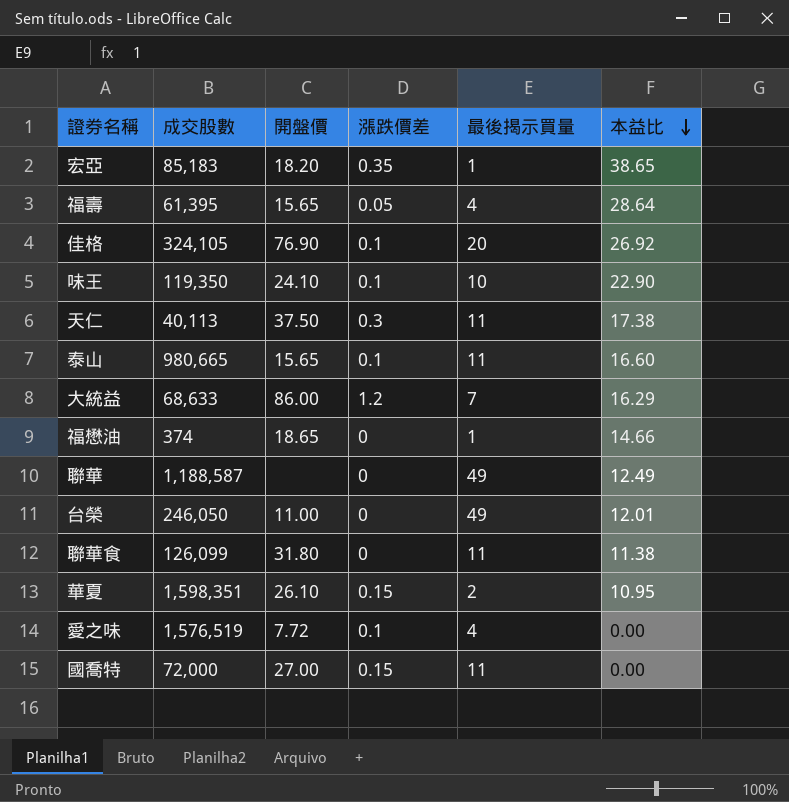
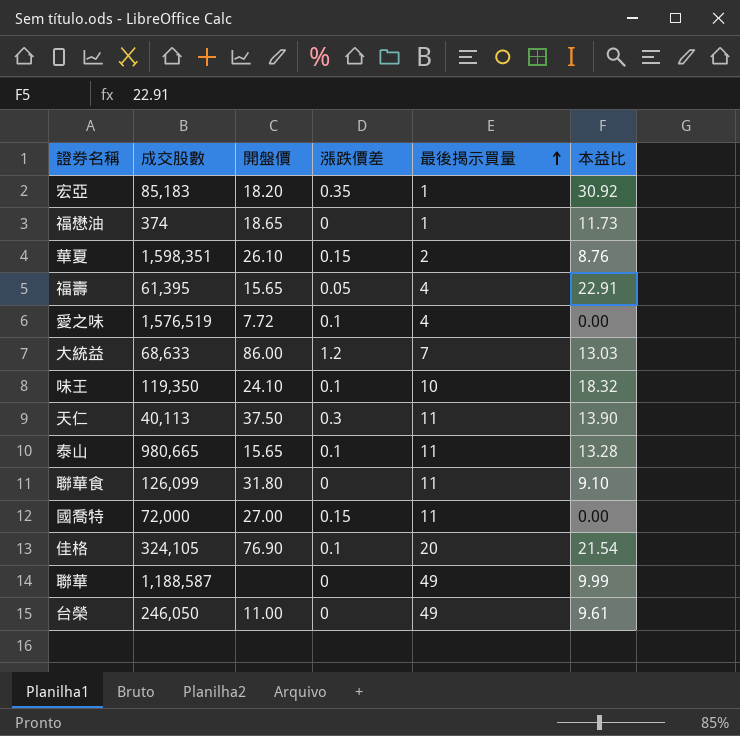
row order: 本益比 descending -> 最後揭示買量 ascending
宏亞 | 本益比: 38.65 -> 30.92
福懋油 | 本益比: 14.66 -> 11.73
華夏 | 本益比: 10.95 -> 8.76
福壽 | 本益比: 28.64 -> 22.91
大統益 | 本益比: 16.29 -> 13.03
味王 | 本益比: 22.90 -> 18.32
天仁 | 本益比: 17.38 -> 13.90
泰山 | 本益比: 16.60 -> 13.28
聯華食 | 本益比: 11.38 -> 9.10
佳格 | 本益比: 26.92 -> 21.54
聯華 | 本益比: 12.49 -> 9.99
台榮 | 本益比: 12.01 -> 9.61

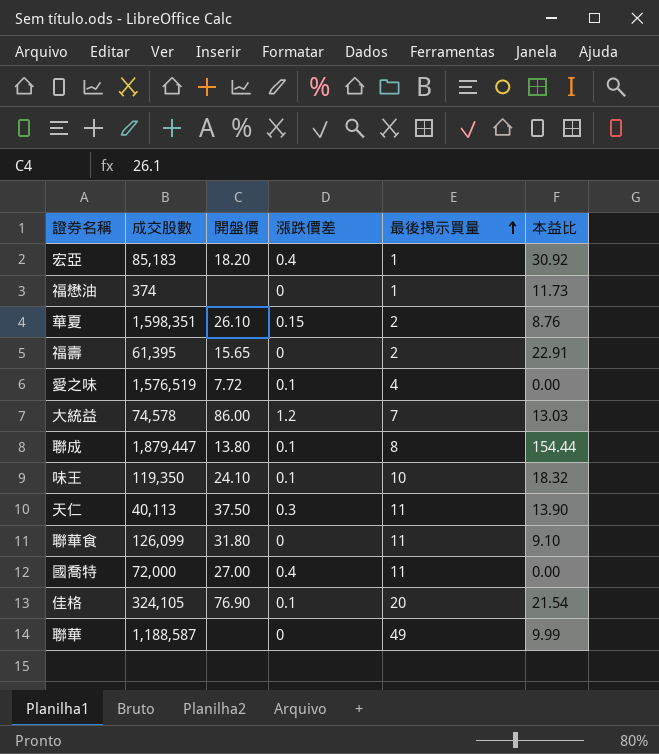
row 泰山: 980,665 | 15.65 | 0.1 | 11 | 13.28 -> none
row 台榮: 246,050 | 11.00 | 0 | 49 | 9.61 -> none
宏亞 | 漲跌價差: 0.35 -> 0.4
福懋油 | 開盤價: 18.65 -> none
福壽 | 漲跌價差: 0.05 -> 0
福壽 | 最後揭示買量: 4 -> 2
大統益 | 成交股數: 68,633 -> 74,578
row 聯成: none -> 1,879,447 | 13.80 | 0.1 | 8 | 154.44
國喬特 | 漲跌價差: 0.15 -> 0.4

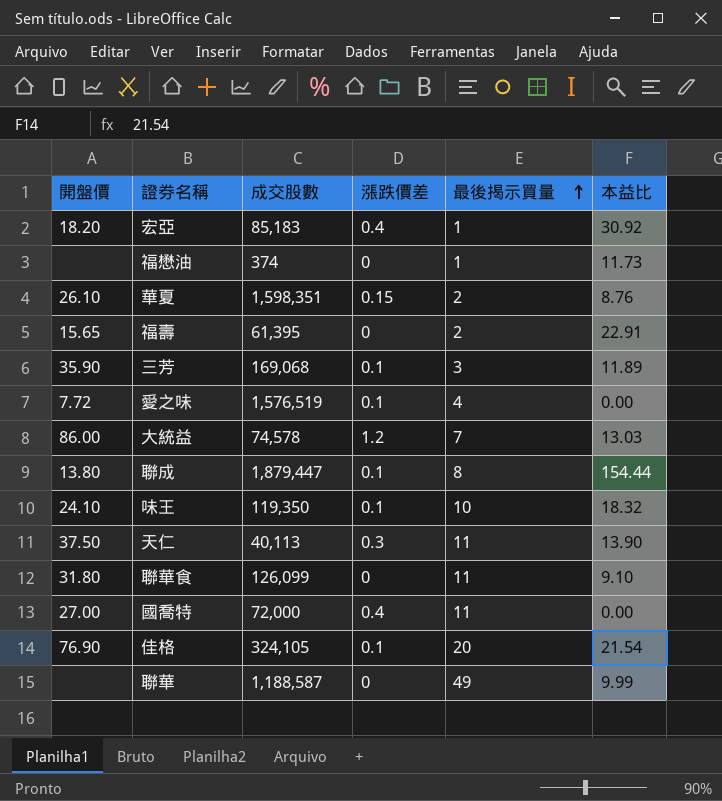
column 開盤價 | position: 3 -> 1
row 三芳: none -> 35.90 | 169,068 | 0.1 | 3 | 11.89

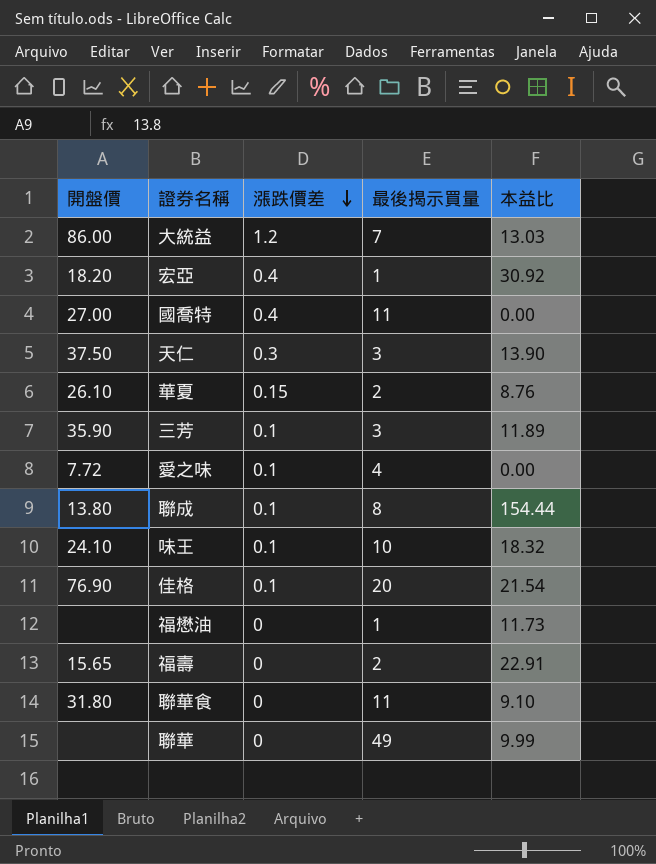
row order: 最後揭示買量 ascending -> 漲跌價差 descending
column 成交股數 | position: 3 -> none
天仁 | 最後揭示買量: 11 -> 3

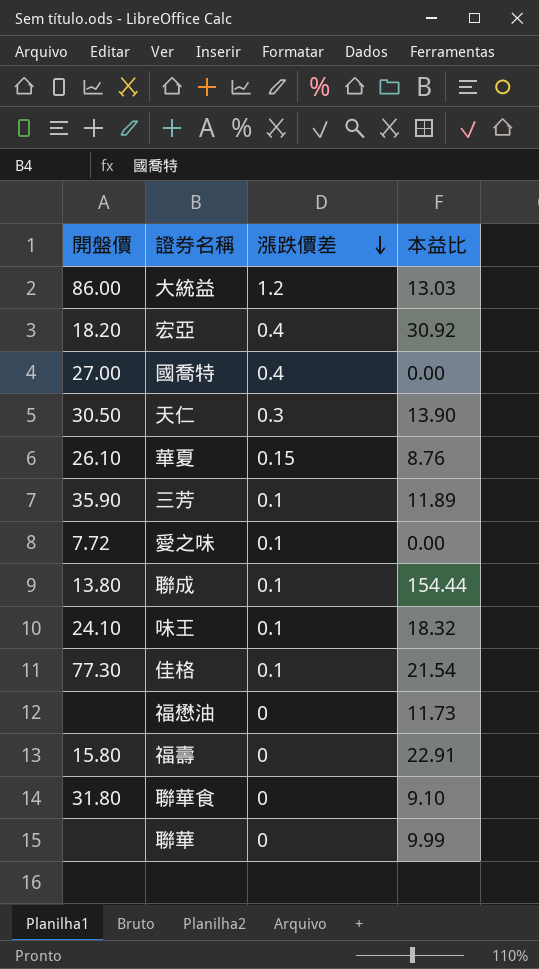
column 最後揭示買量 | position: 4 -> none
天仁 | 開盤價: 37.50 -> 30.50
佳格 | 開盤價: 76.90 -> 77.30
福壽 | 開盤價: 15.65 -> 15.80

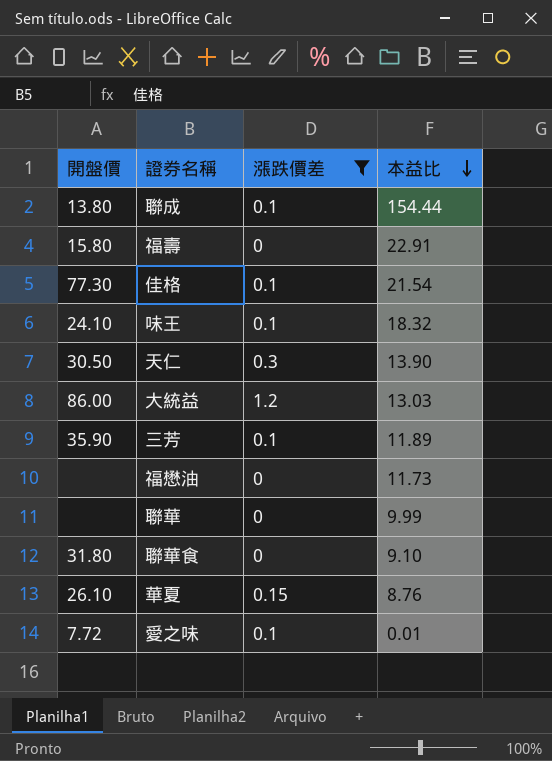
filter: none -> 漲跌價差 != 0.4
row order: 漲跌價差 descending -> 本益比 descending
愛之味 | 本益比: 0.00 -> 0.01

